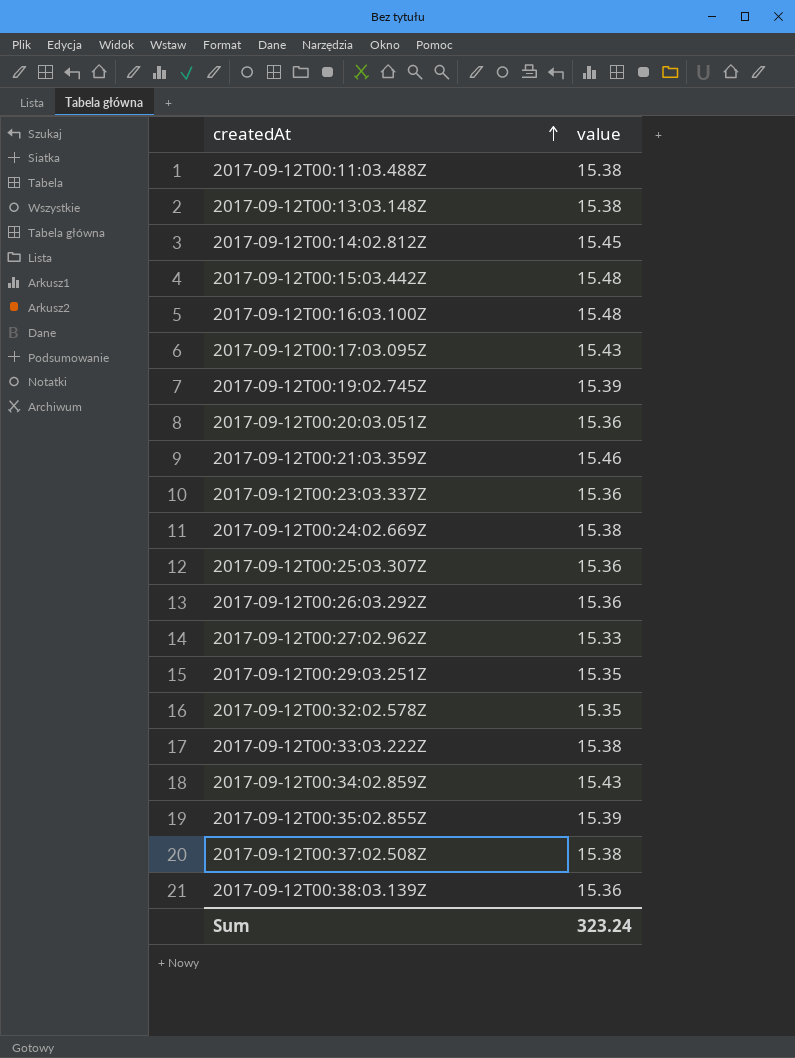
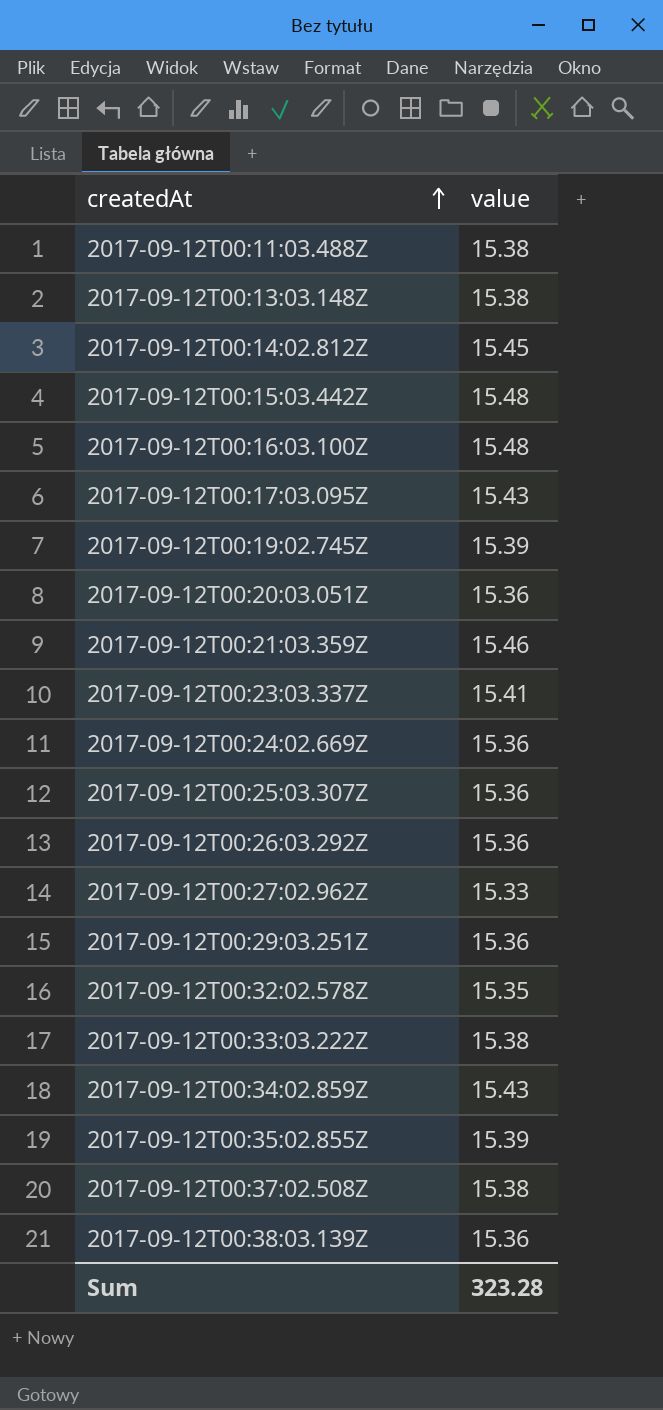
2017-09-12T00:23:03.337Z | value: 15.36 -> 15.41
2017-09-12T00:24:02.669Z | value: 15.38 -> 15.36
2017-09-12T00:29:03.251Z | value: 15.35 -> 15.36
Sum | value: 323.24 -> 323.28

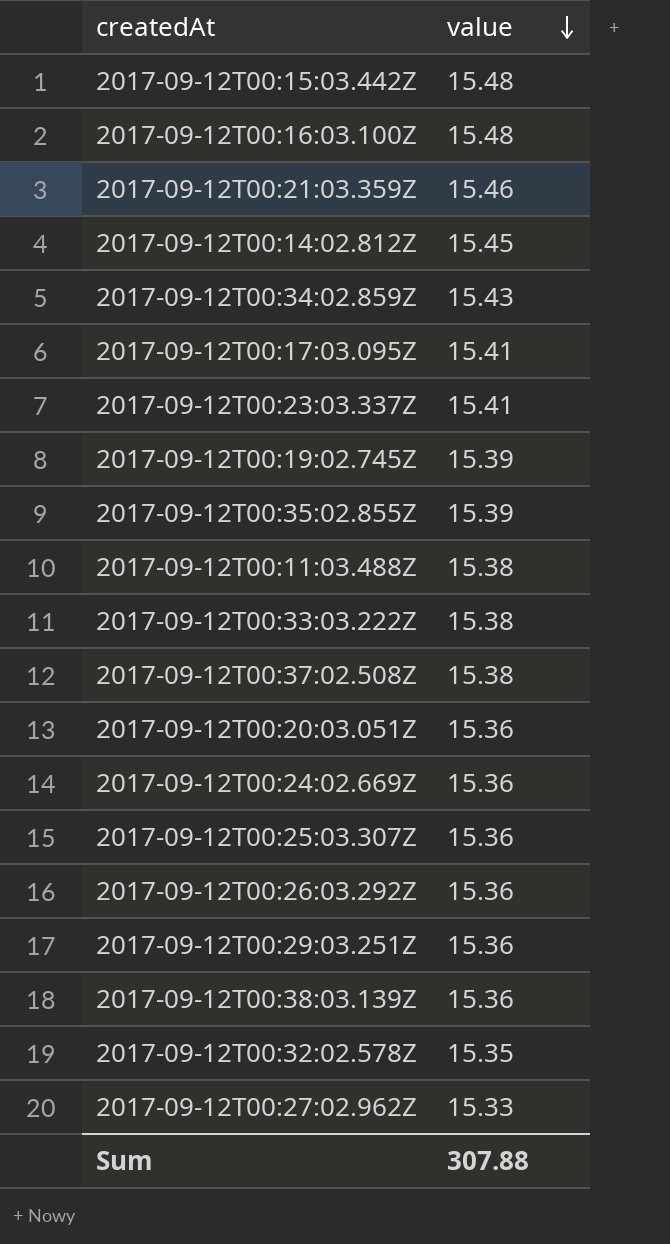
row order: createdAt ascending -> value descending
row 2017-09-12T00:13:03.148Z: 15.38 -> none
2017-09-12T00:17:03.095Z | value: 15.43 -> 15.41
Sum | value: 323.28 -> 307.88

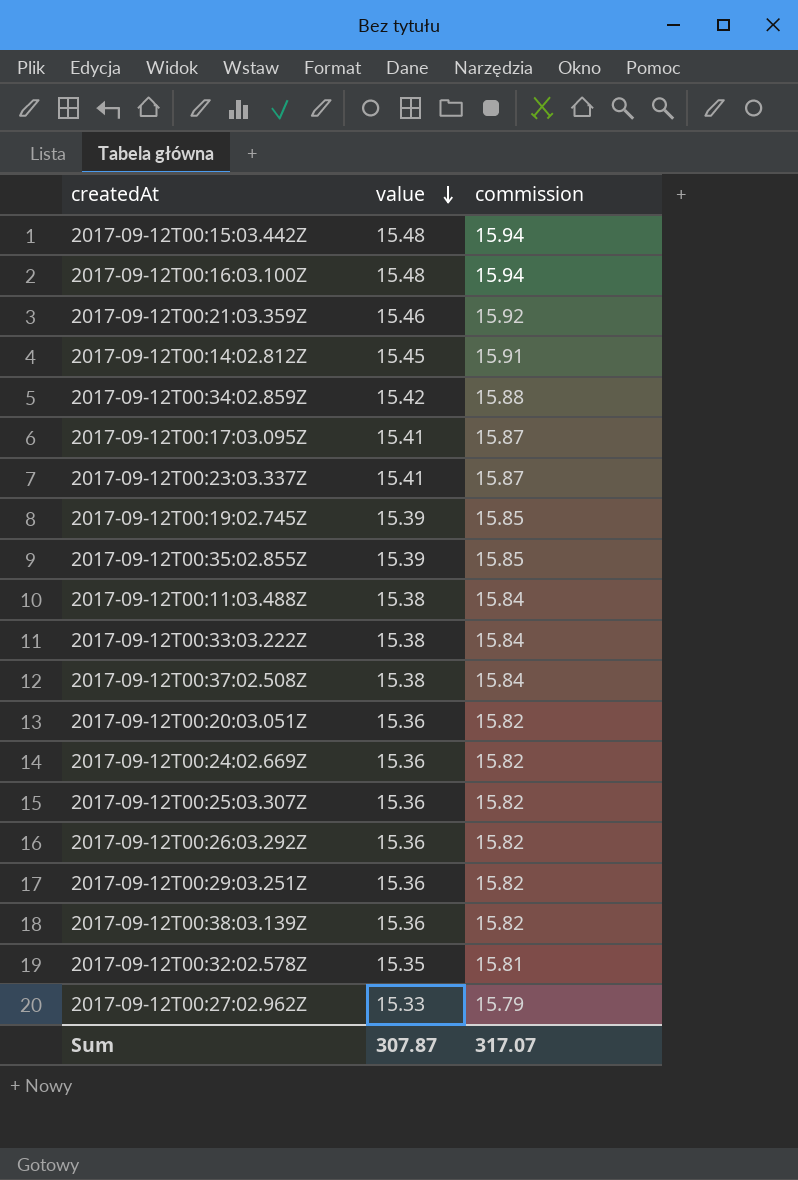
column commission | formula: none -> [value] * 1.03
2017-09-12T00:34:02.859Z | value: 15.43 -> 15.42
Sum | value: 307.88 -> 307.87

